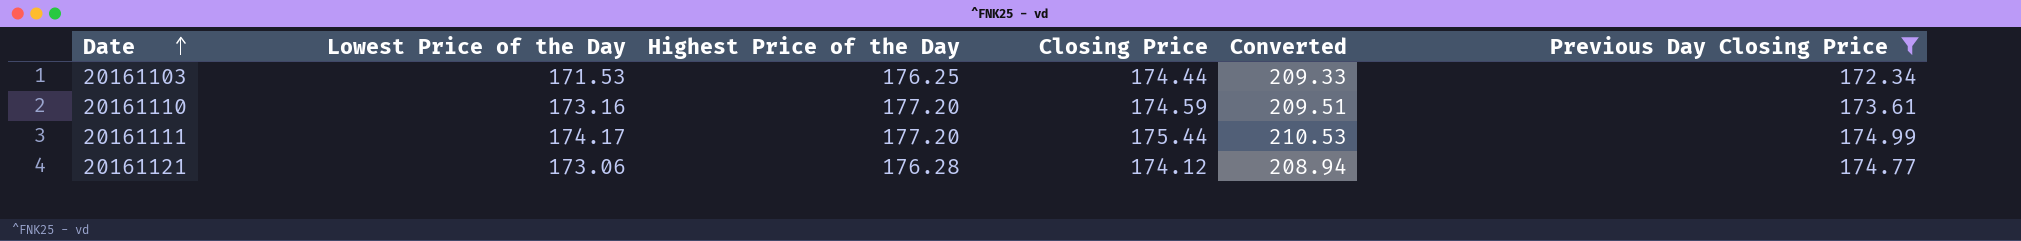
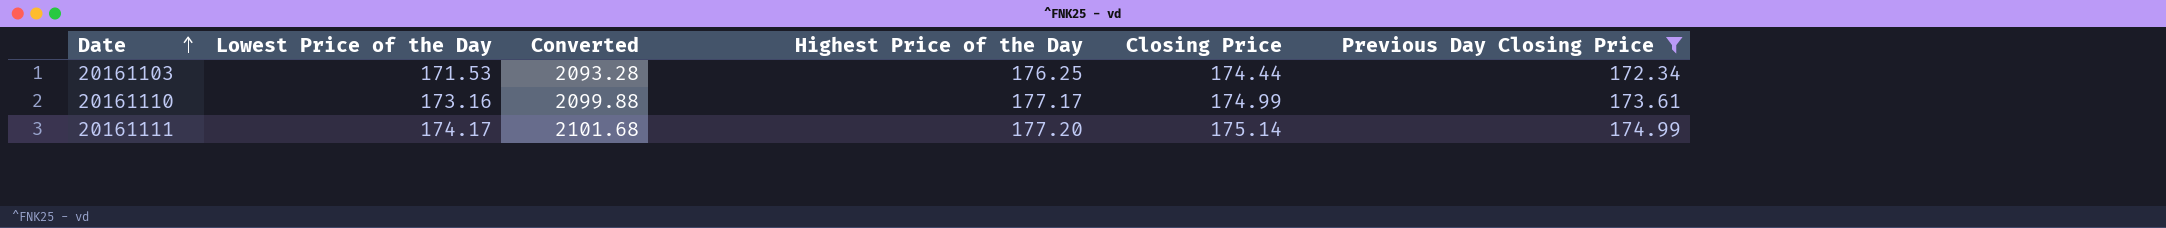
column Converted | formula: [Closing Price] * 1.2 -> [Closing Price] * 12
column Converted | position: 5 -> 3
row 20161121: 173.06 | 176.28 | 174.12 | 208.94 | 174.77 -> none
20161110 | Highest Price of the Day: 177.20 -> 177.17
20161110 | Closing Price: 174.59 -> 174.99
20161111 | Closing Price: 175.44 -> 175.14

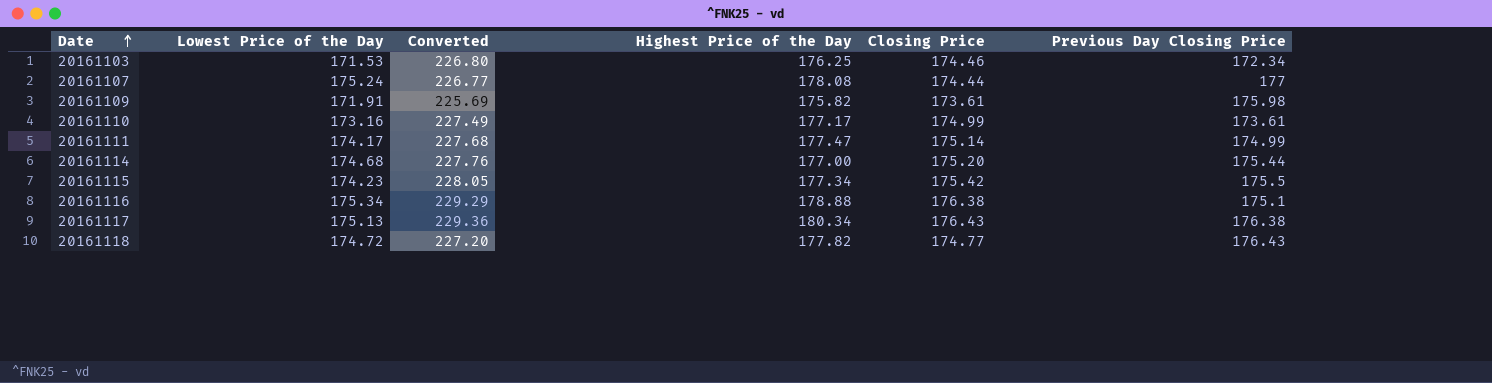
filter: Previous Day Closing Price <= 174.99 -> none
column Converted | formula: [Closing Price] * 12 -> [Closing Price] * 1.3
20161103 | Closing Price: 174.44 -> 174.46
20161111 | Highest Price of the Day: 177.20 -> 177.47

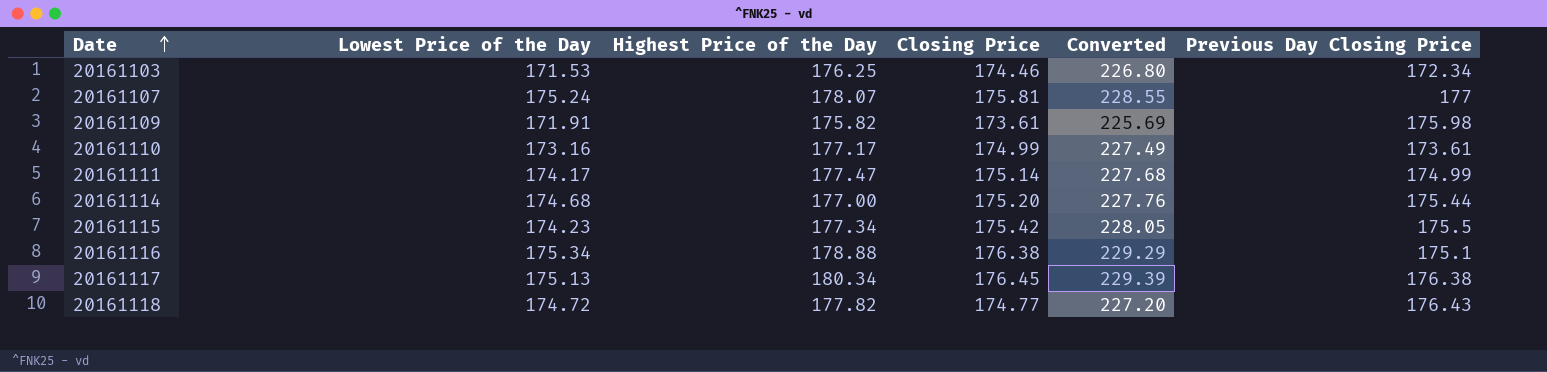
column Converted | position: 3 -> 5
20161107 | Highest Price of the Day: 178.08 -> 178.07
20161107 | Closing Price: 174.44 -> 175.81
20161107 | Converted: 226.77 -> 228.55
20161117 | Closing Price: 176.43 -> 176.45
20161117 | Converted: 229.36 -> 229.39

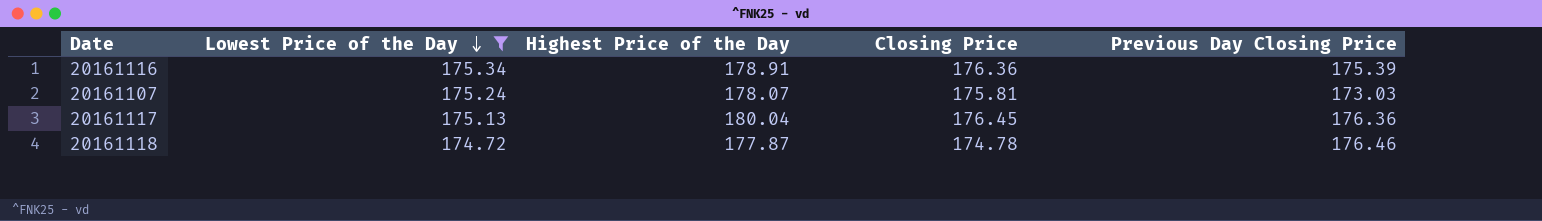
filter: none -> Lowest Price of the Day >= 174.72
row order: Date ascending -> Lowest Price of the Day descending
column Converted | formula: [Closing Price] * 1.3 -> none
20161116 | Highest Price of the Day: 178.88 -> 178.91
20161116 | Closing Price: 176.38 -> 176.36
20161116 | Previous Day Closing Price: 175.1 -> 175.39
20161107 | Previous Day Closing Price: 177 -> 173.03
20161117 | Highest Price of the Day: 180.34 -> 180.04
20161117 | Previous Day Closing Price: 176.38 -> 176.36
20161118 | Highest Price of the Day: 177.82 -> 177.87
20161118 | Closing Price: 174.77 -> 174.78
20161118 | Previous Day Closing Price: 176.43 -> 176.46

